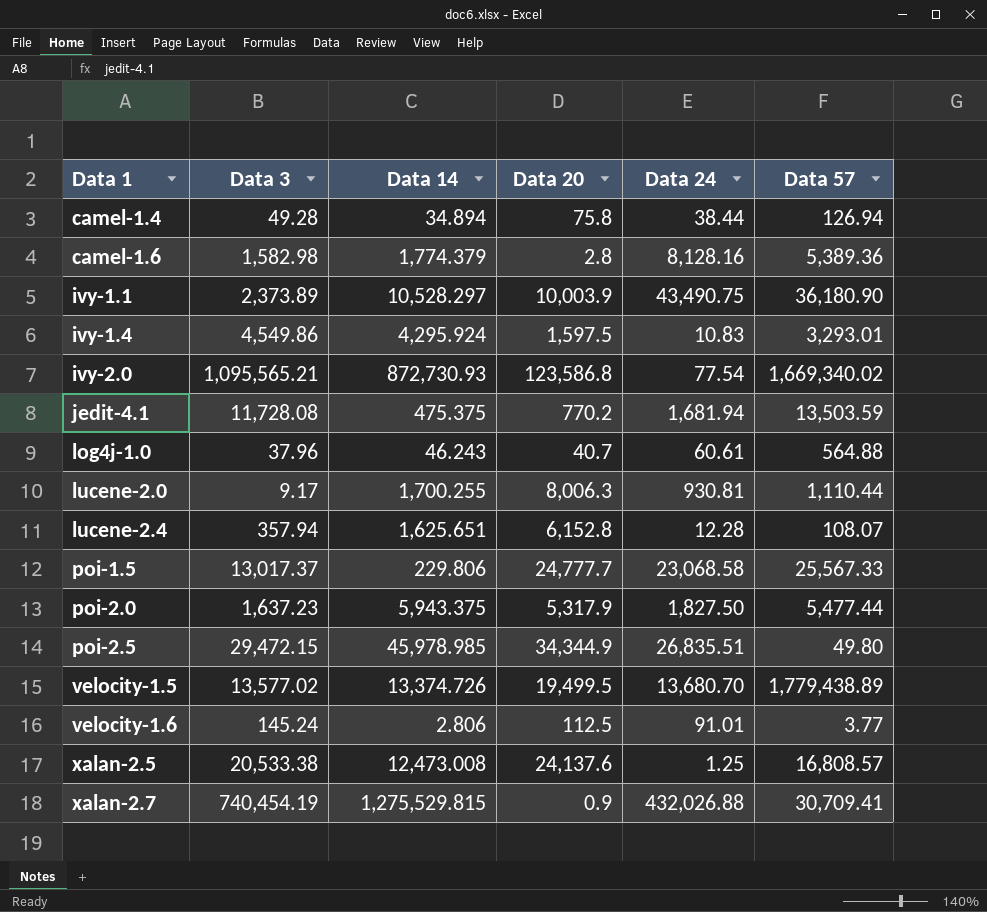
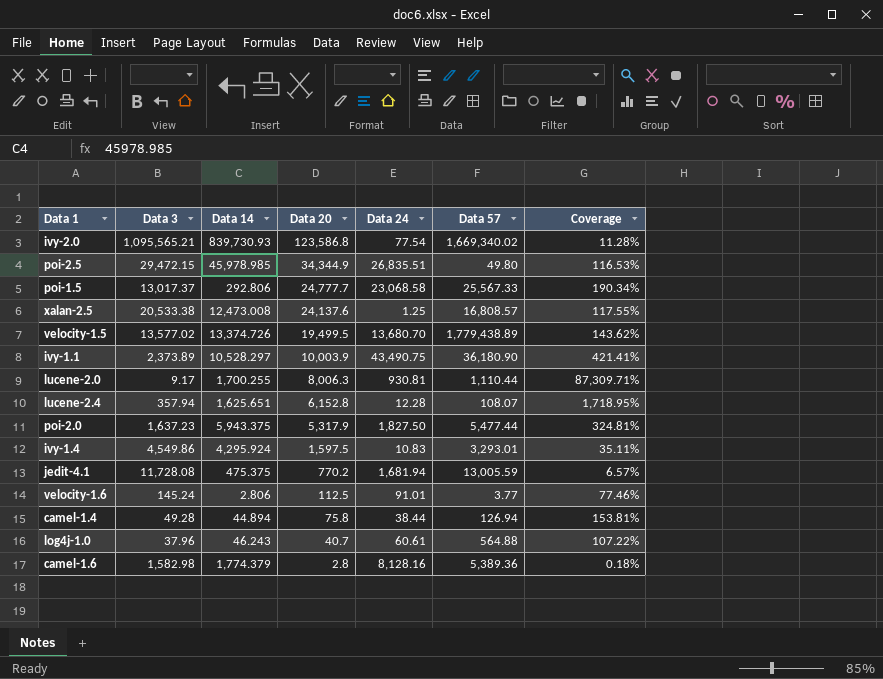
row order: Data 1 ascending -> Data 20 descending
column Coverage | formula: none -> [Data 20] / [Data 3]
row xalan-2.7: 740,454.19 | 1,275,529.815 | 0.9 | 432,026.88 | 30,709.41 -> none
ivy-2.0 | Data 14: 872,730.93 -> 839,730.93
poi-1.5 | Data 14: 229.806 -> 292.806
jedit-4.1 | Data 57: 13,503.59 -> 13,005.59
camel-1.4 | Data 14: 34.894 -> 44.894

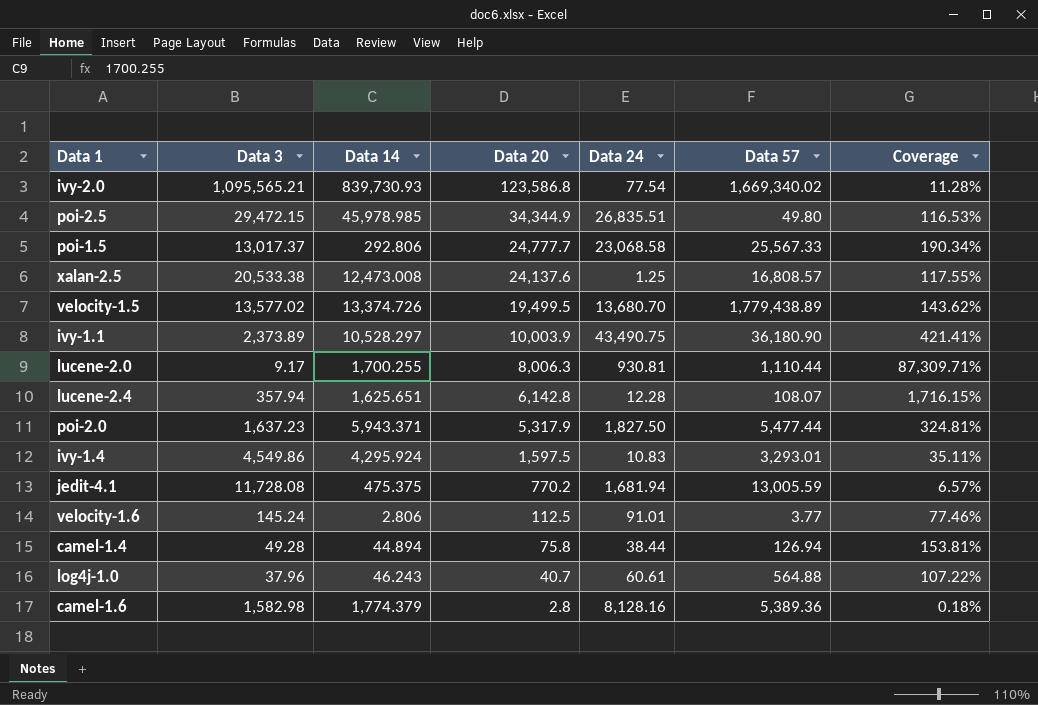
lucene-2.4 | Data 20: 6,152.8 -> 6,142.8
lucene-2.4 | Coverage: 1,718.95% -> 1,716.15%
poi-2.0 | Data 14: 5,943.375 -> 5,943.371

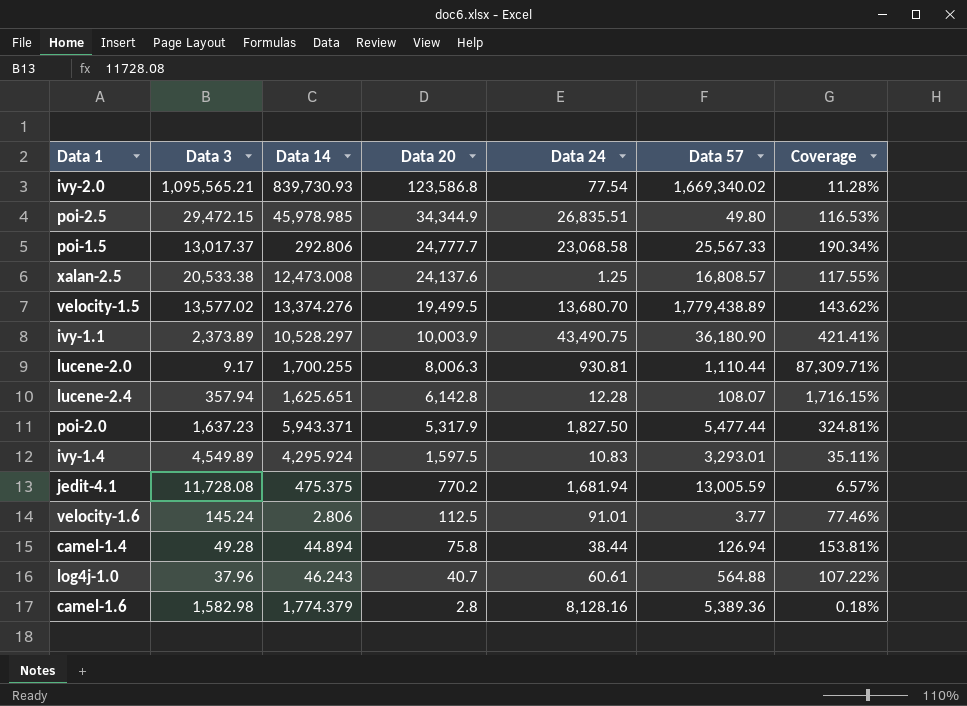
velocity-1.5 | Data 14: 13,374.726 -> 13,374.276
ivy-1.4 | Data 3: 4,549.86 -> 4,549.89

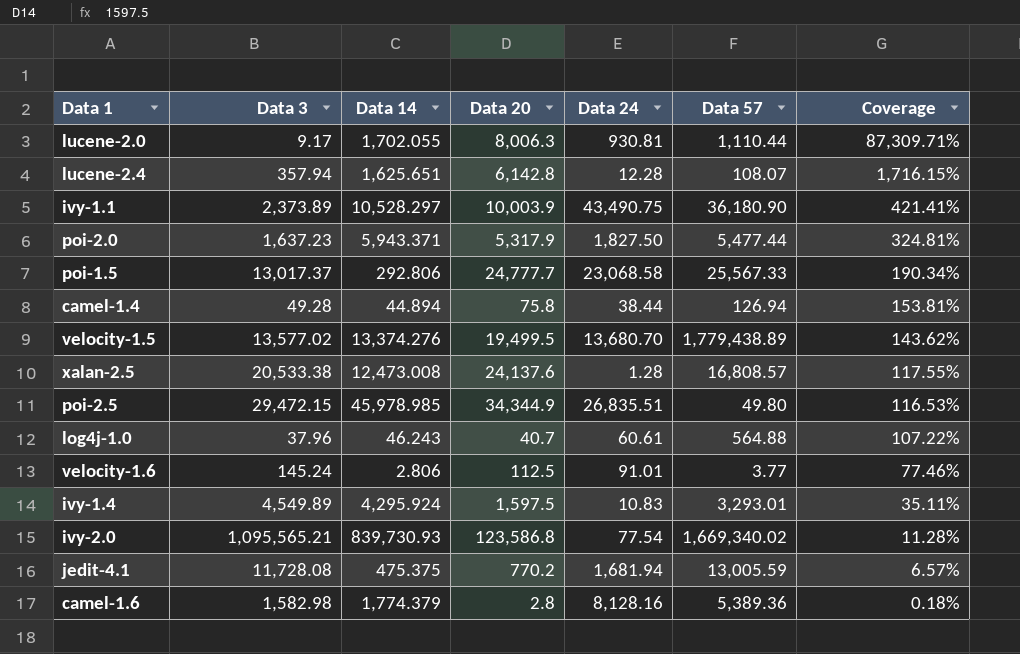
row order: Data 20 descending -> Coverage descending
lucene-2.0 | Data 14: 1,700.255 -> 1,702.055
xalan-2.5 | Data 24: 1.25 -> 1.28

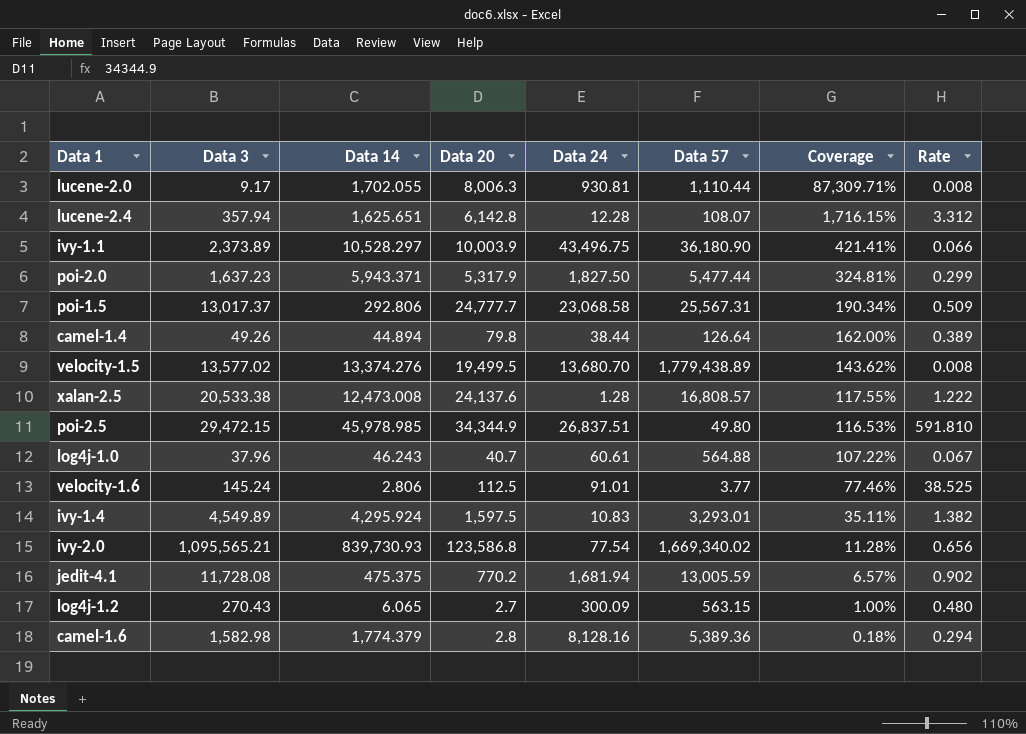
column Rate | formula: none -> [Data 3] / [Data 57]
ivy-1.1 | Data 24: 43,490.75 -> 43,496.75
poi-1.5 | Data 57: 25,567.33 -> 25,567.31
camel-1.4 | Data 3: 49.28 -> 49.26
camel-1.4 | Data 20: 75.8 -> 79.8
camel-1.4 | Data 57: 126.94 -> 126.64
camel-1.4 | Coverage: 153.81% -> 162.00%
poi-2.5 | Data 24: 26,835.51 -> 26,837.51
row log4j-1.2: none -> 270.43 | 6.065 | 2.7 | 300.09 | 563.15 | 1.00% | 0.480

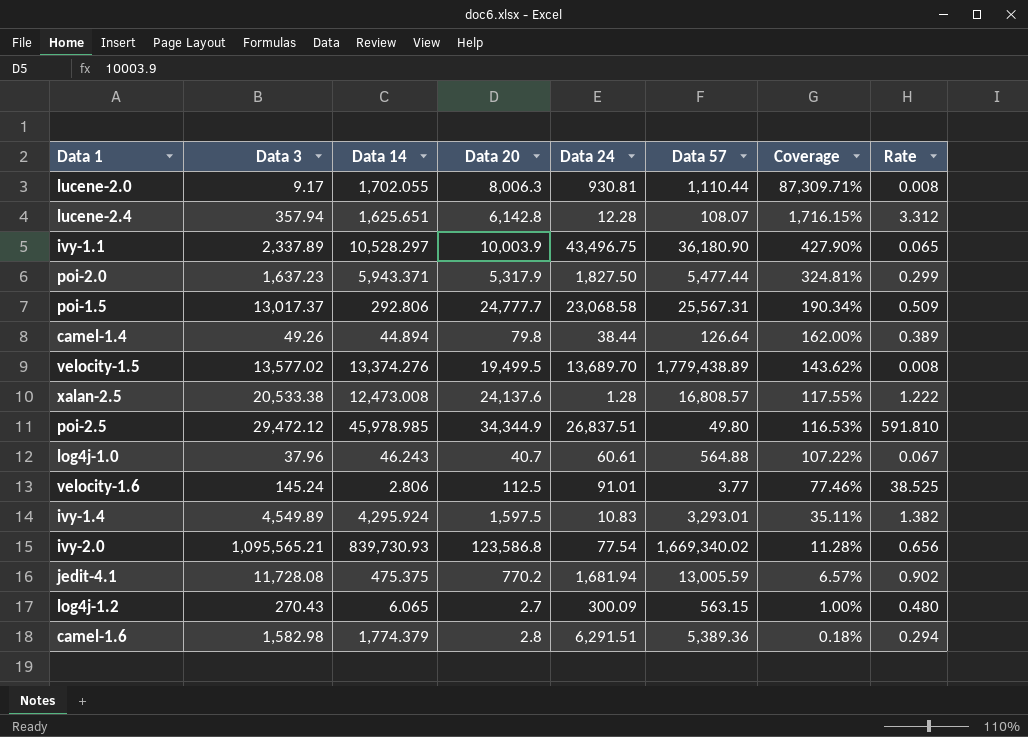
ivy-1.1 | Data 3: 2,373.89 -> 2,337.89
ivy-1.1 | Coverage: 421.41% -> 427.90%
ivy-1.1 | Rate: 0.066 -> 0.065
velocity-1.5 | Data 24: 13,680.70 -> 13,689.70
poi-2.5 | Data 3: 29,472.15 -> 29,472.12
camel-1.6 | Data 24: 8,128.16 -> 6,291.51

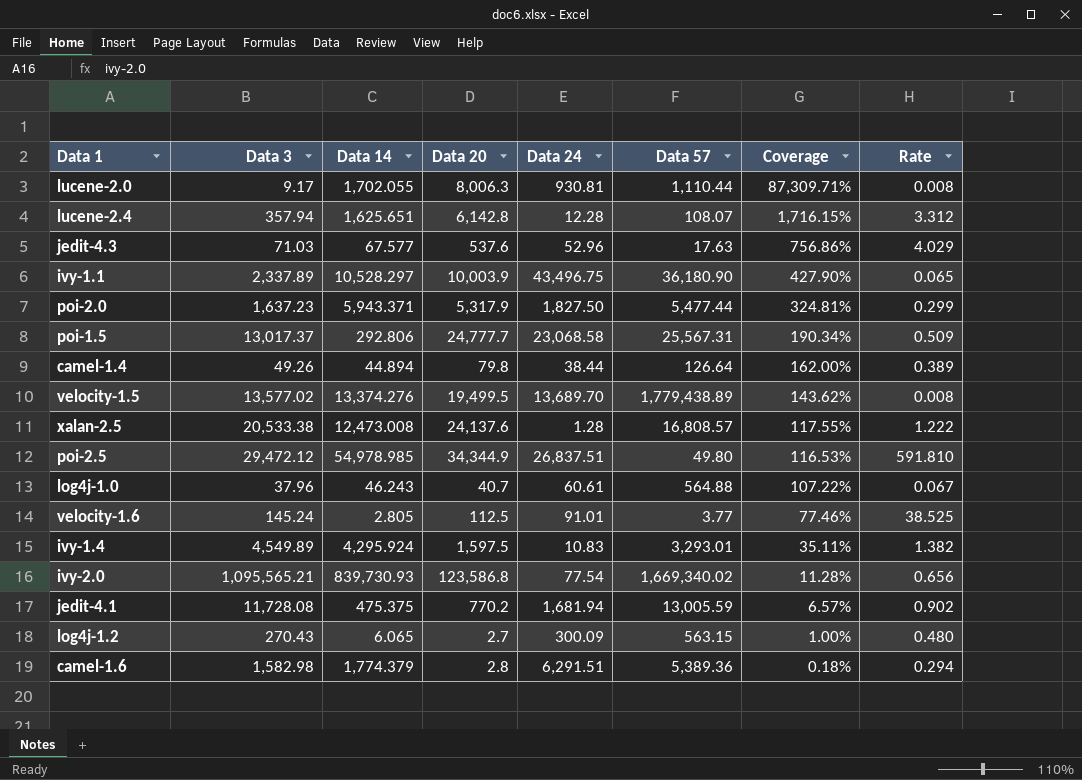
row jedit-4.3: none -> 71.03 | 67.577 | 537.6 | 52.96 | 17.63 | 756.86% | 4.029
poi-2.5 | Data 14: 45,978.985 -> 54,978.985
velocity-1.6 | Data 14: 2.806 -> 2.805

